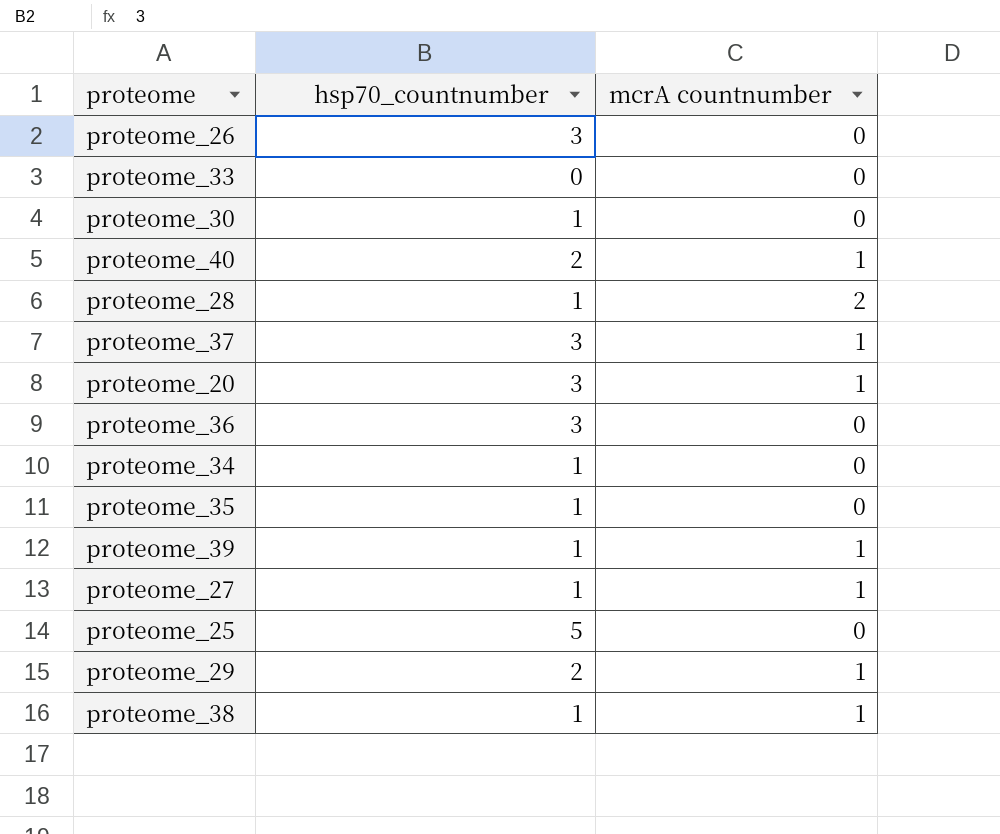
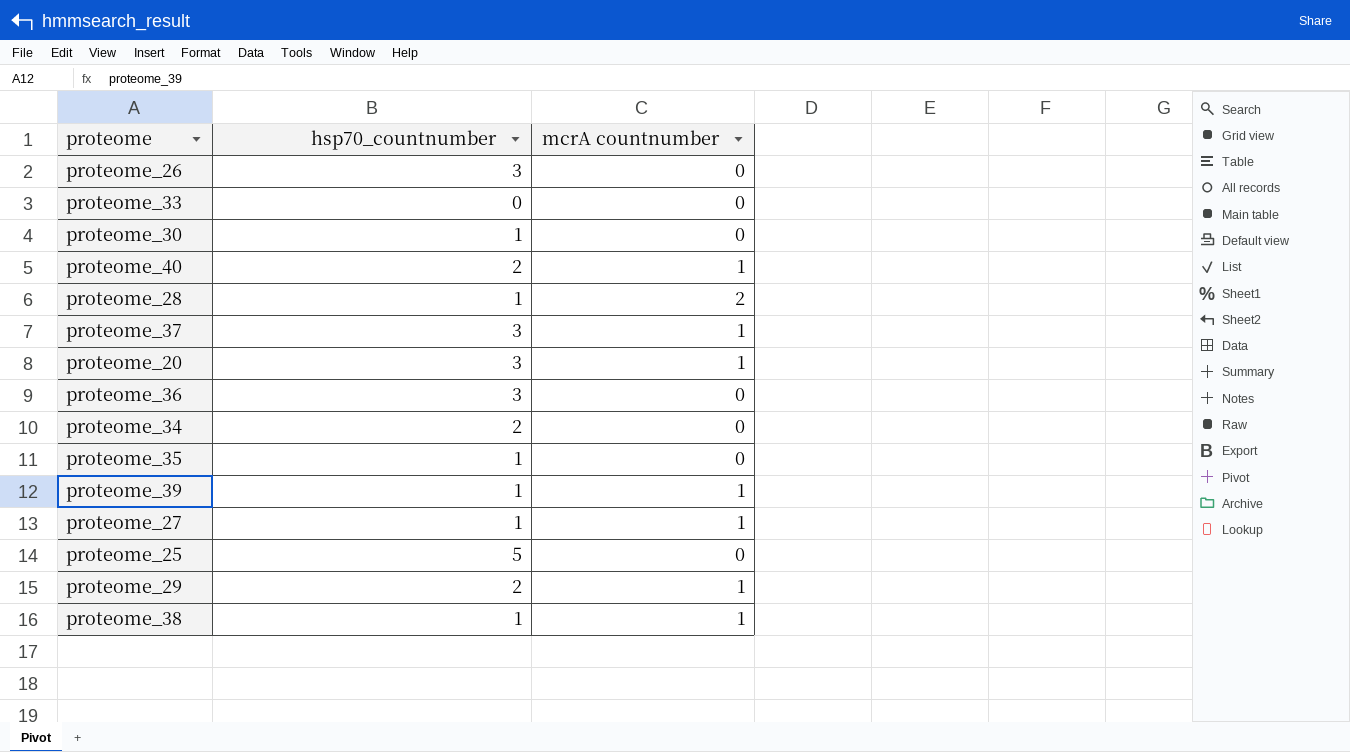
proteome_34 | hsp70_countnumber: 1 -> 2

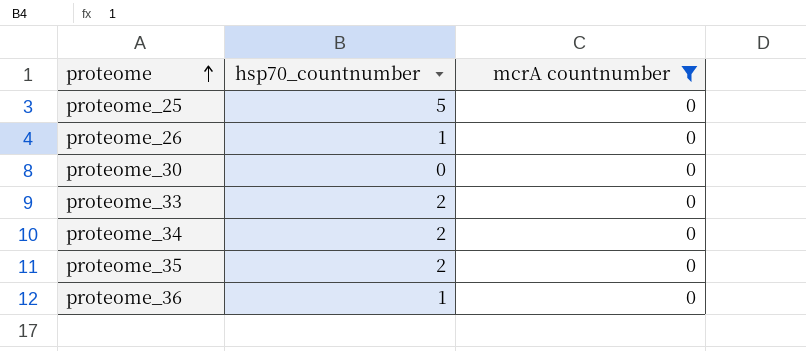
filter: none -> mcrA countnumber = 0
row order: none -> proteome ascending
proteome_26 | hsp70_countnumber: 3 -> 1
proteome_30 | hsp70_countnumber: 1 -> 0
proteome_33 | hsp70_countnumber: 0 -> 2
proteome_35 | hsp70_countnumber: 1 -> 2
proteome_36 | hsp70_countnumber: 3 -> 1

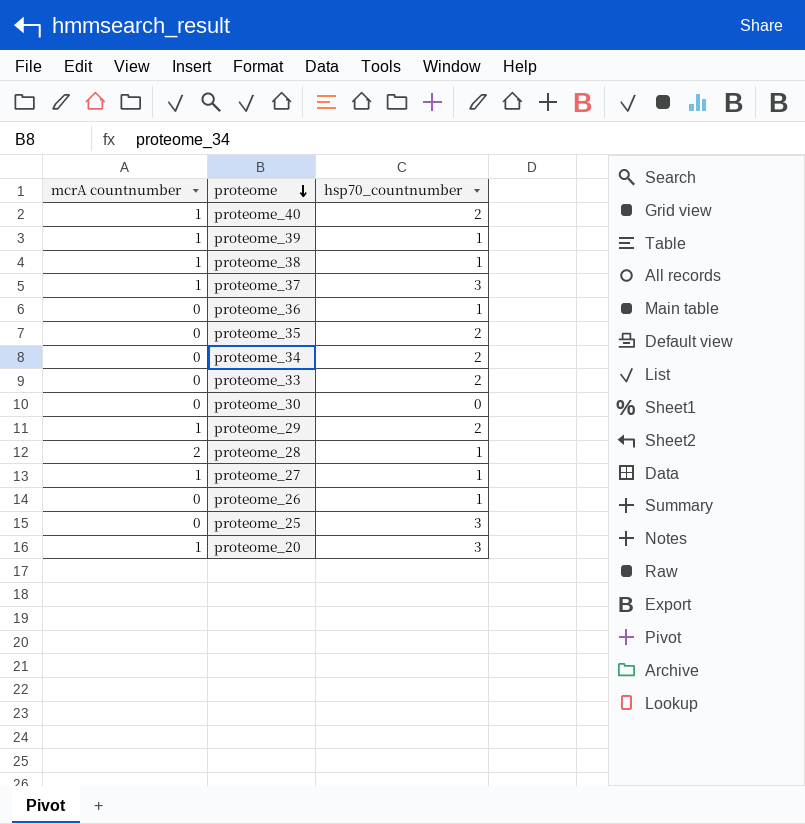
filter: mcrA countnumber = 0 -> none
row order: proteome ascending -> proteome descending
column mcrA countnumber | position: 3 -> 1
proteome_25 | hsp70_countnumber: 5 -> 3

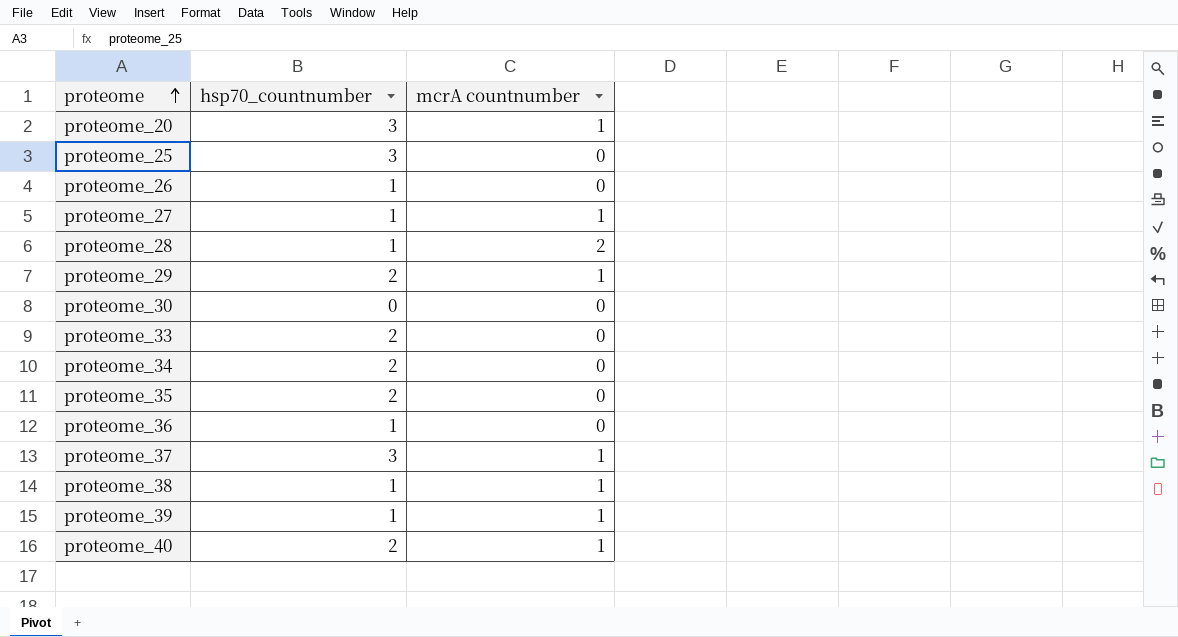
row order: proteome descending -> proteome ascending
column mcrA countnumber | position: 1 -> 3

